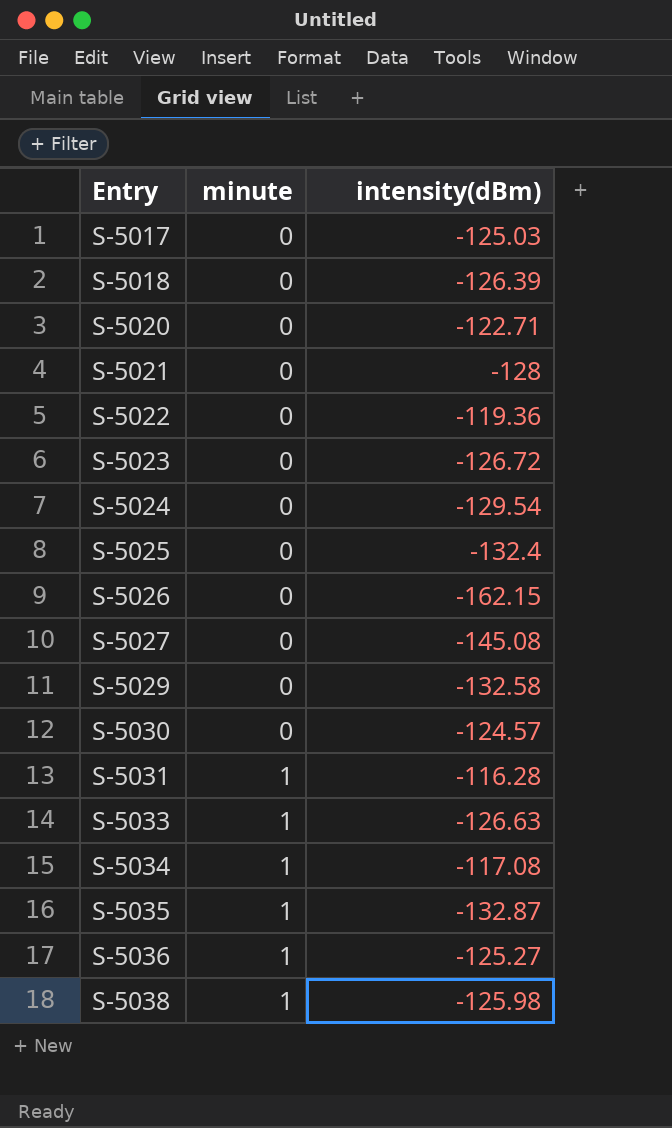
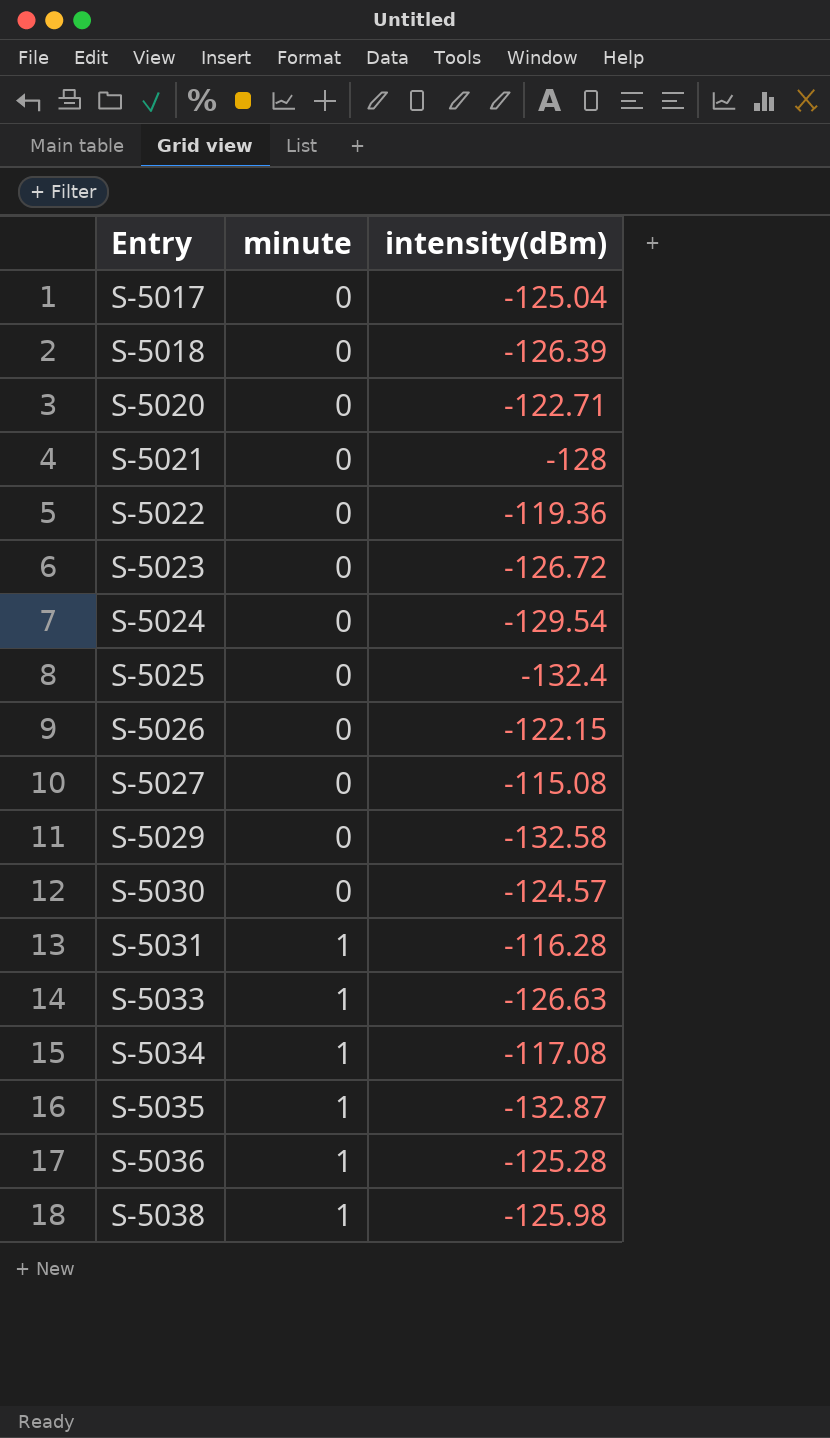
S-5017 | intensity(dBm): -125.03 -> -125.04
S-5026 | intensity(dBm): -162.15 -> -122.15
S-5027 | intensity(dBm): -145.08 -> -115.08
S-5036 | intensity(dBm): -125.27 -> -125.28

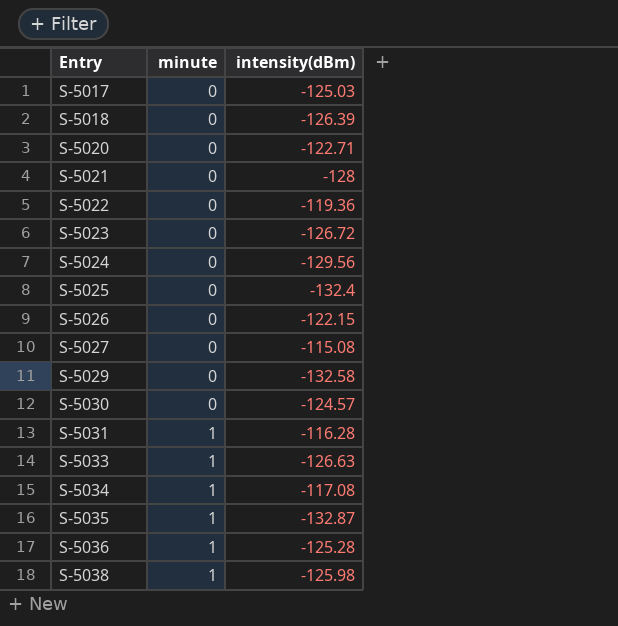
S-5017 | intensity(dBm): -125.04 -> -125.03
S-5024 | intensity(dBm): -129.54 -> -129.56

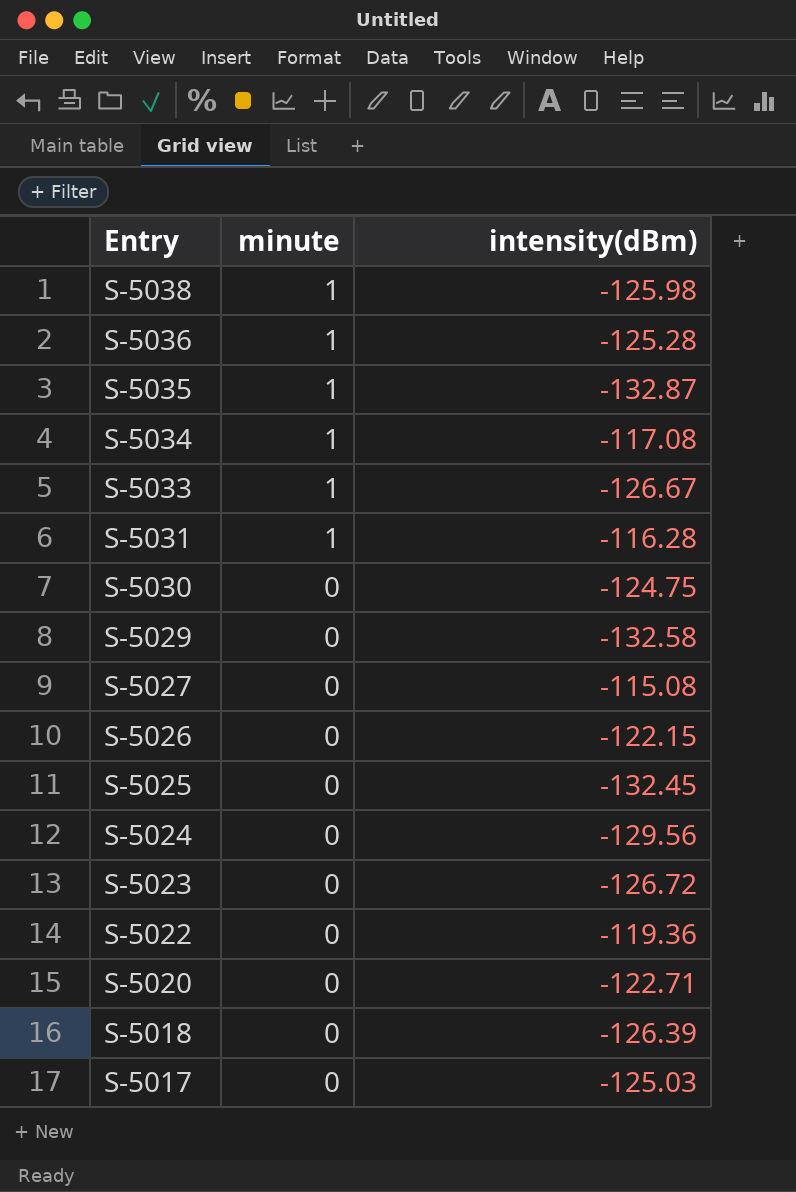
row order: Entry ascending -> Entry descending
row S-5021: 0 | -128 -> none
S-5033 | intensity(dBm): -126.63 -> -126.67
S-5030 | intensity(dBm): -124.57 -> -124.75
S-5025 | intensity(dBm): -132.4 -> -132.45

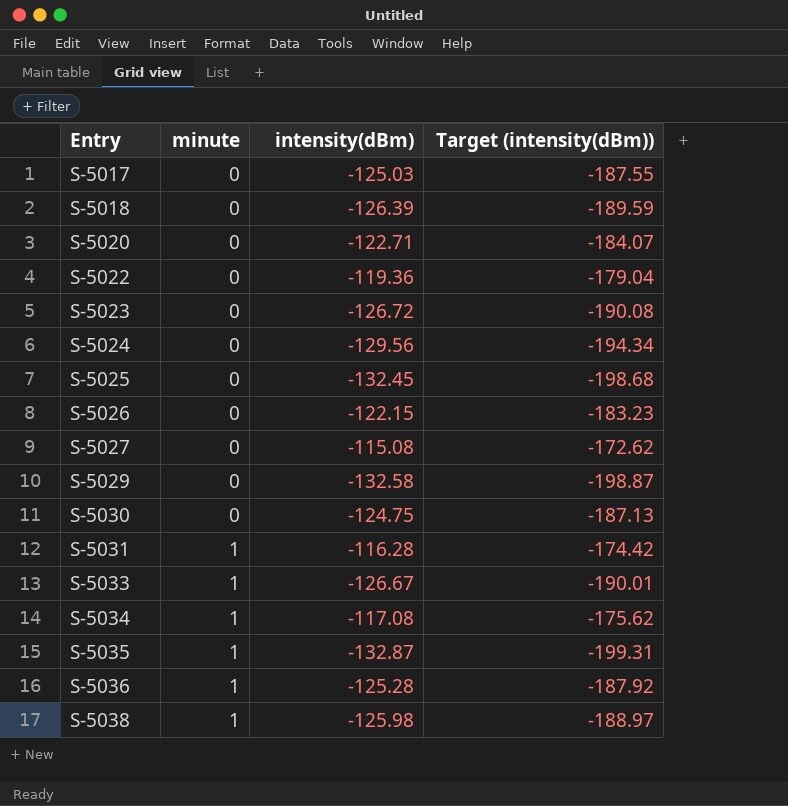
row order: Entry descending -> Entry ascending
column Target (intensity(dBm)) | formula: none -> [intensity(dBm)] * 1.5

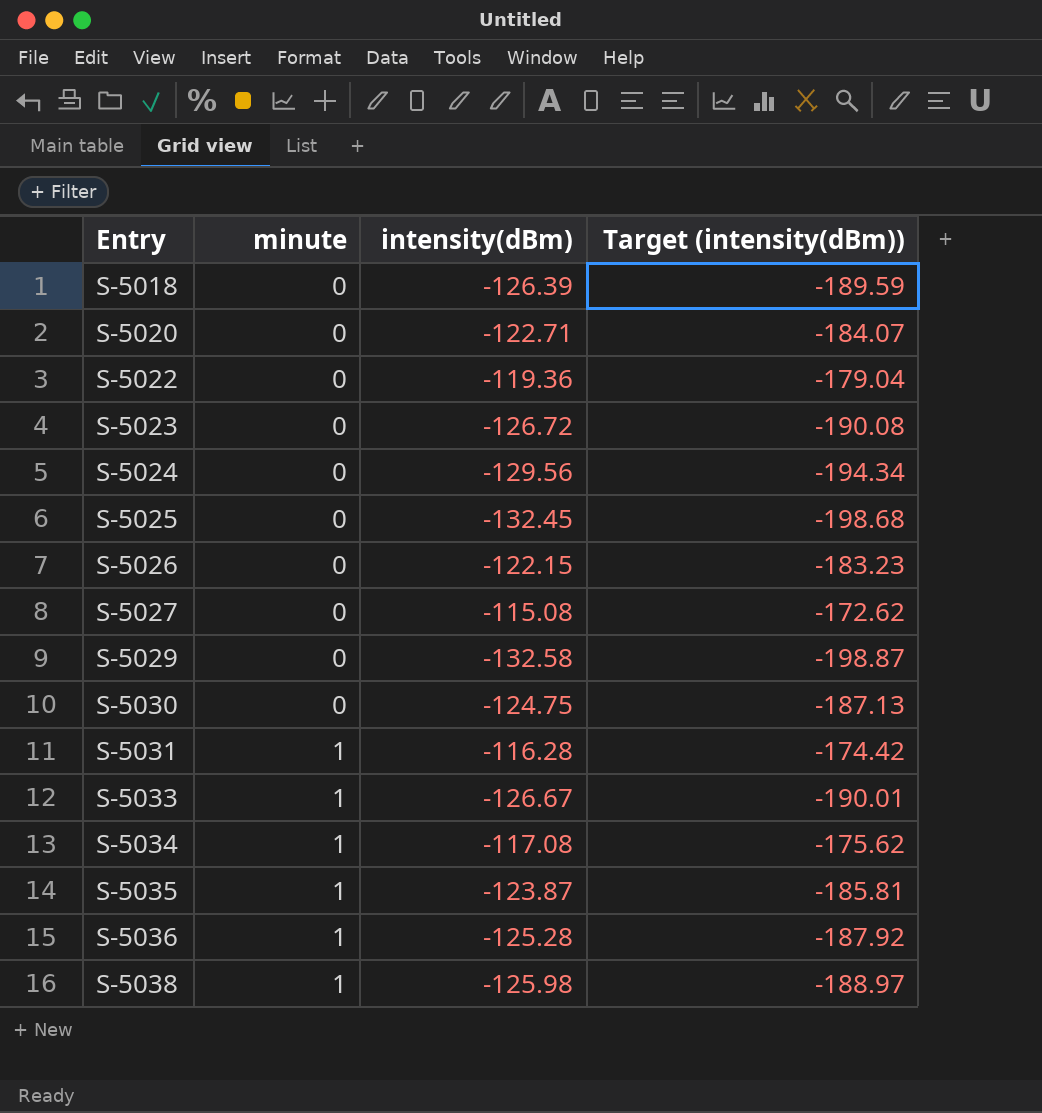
row S-5017: 0 | -125.03 | -187.55 -> none
S-5035 | intensity(dBm): -132.87 -> -123.87
S-5035 | Target (intensity(dBm)): -199.31 -> -185.81

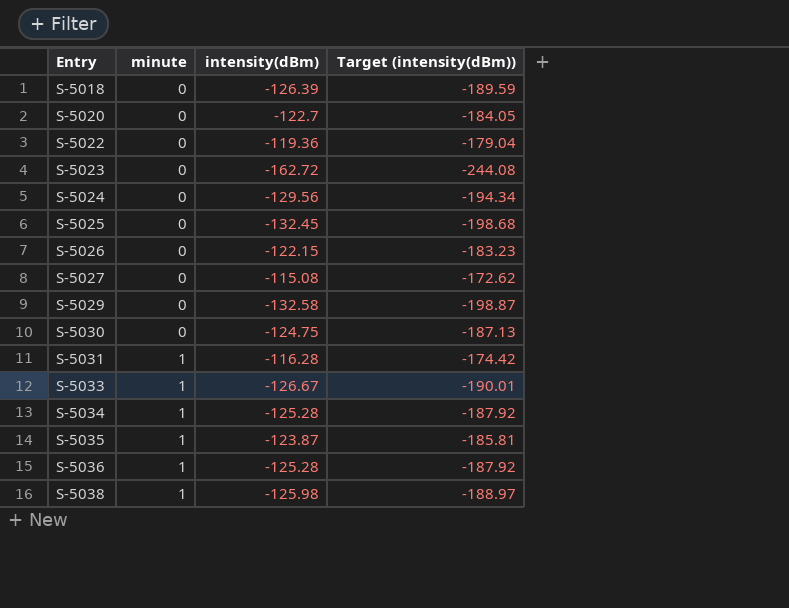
S-5020 | intensity(dBm): -122.71 -> -122.7
S-5020 | Target (intensity(dBm)): -184.07 -> -184.05
S-5023 | intensity(dBm): -126.72 -> -162.72
S-5023 | Target (intensity(dBm)): -190.08 -> -244.08
S-5034 | intensity(dBm): -117.08 -> -125.28
S-5034 | Target (intensity(dBm)): -175.62 -> -187.92

